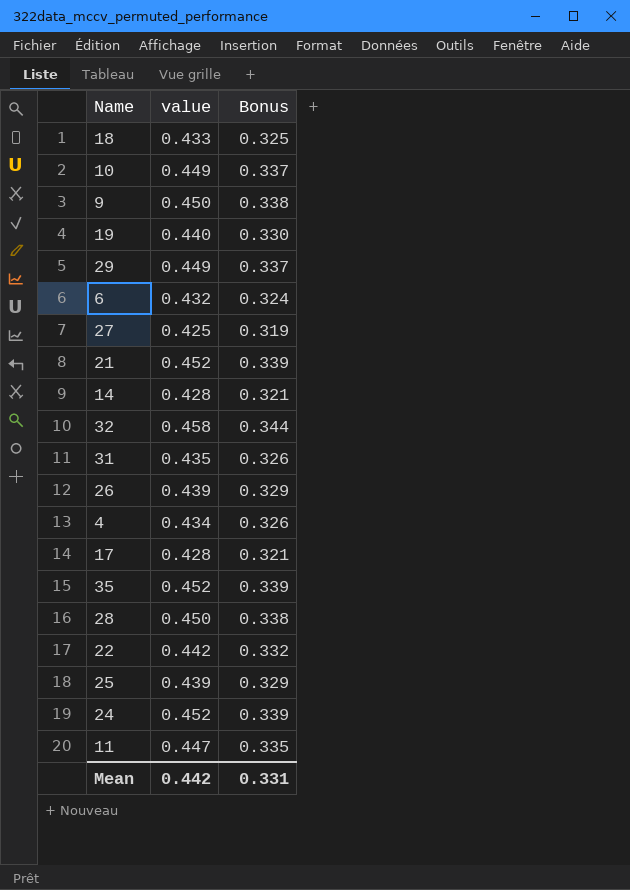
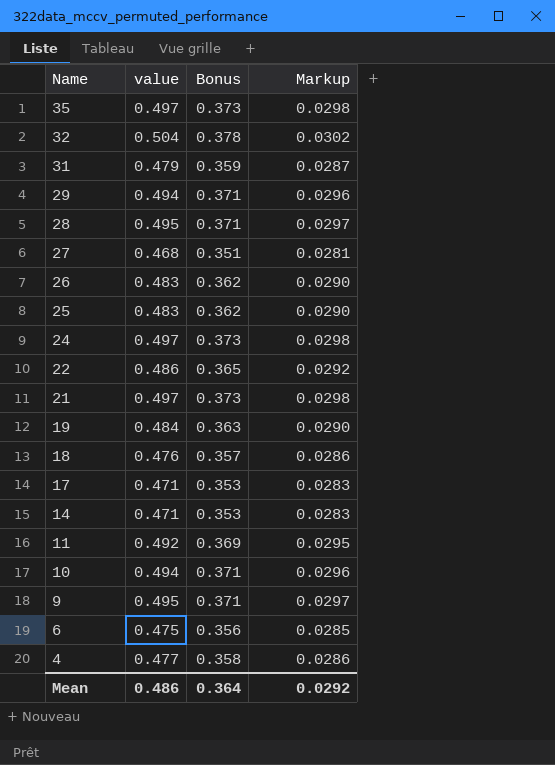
row order: none -> Name descending
column Markup | formula: none -> [value] * 0.06
35 | value: 0.452 -> 0.497
35 | Bonus: 0.339 -> 0.373
32 | value: 0.458 -> 0.504
32 | Bonus: 0.344 -> 0.378
31 | value: 0.435 -> 0.479
31 | Bonus: 0.326 -> 0.359
29 | value: 0.449 -> 0.494
29 | Bonus: 0.337 -> 0.371
28 | value: 0.450 -> 0.495
28 | Bonus: 0.338 -> 0.371
27 | value: 0.425 -> 0.468
27 | Bonus: 0.319 -> 0.351
26 | value: 0.439 -> 0.483
26 | Bonus: 0.329 -> 0.362
25 | value: 0.439 -> 0.483
25 | Bonus: 0.329 -> 0.362
24 | value: 0.452 -> 0.497
24 | Bonus: 0.339 -> 0.373
22 | value: 0.442 -> 0.486
22 | Bonus: 0.332 -> 0.365
21 | value: 0.452 -> 0.497
21 | Bonus: 0.339 -> 0.373
19 | value: 0.440 -> 0.484
19 | Bonus: 0.330 -> 0.363
18 | value: 0.433 -> 0.476
18 | Bonus: 0.325 -> 0.357
17 | value: 0.428 -> 0.471
17 | Bonus: 0.321 -> 0.353
14 | value: 0.428 -> 0.471
14 | Bonus: 0.321 -> 0.353
11 | value: 0.447 -> 0.492
11 | Bonus: 0.335 -> 0.369
10 | value: 0.449 -> 0.494
10 | Bonus: 0.337 -> 0.371
9 | value: 0.450 -> 0.495
9 | Bonus: 0.338 -> 0.371
6 | value: 0.432 -> 0.475
6 | Bonus: 0.324 -> 0.356
4 | value: 0.434 -> 0.477
4 | Bonus: 0.326 -> 0.358
Mean | value: 0.442 -> 0.486
Mean | Bonus: 0.331 -> 0.364

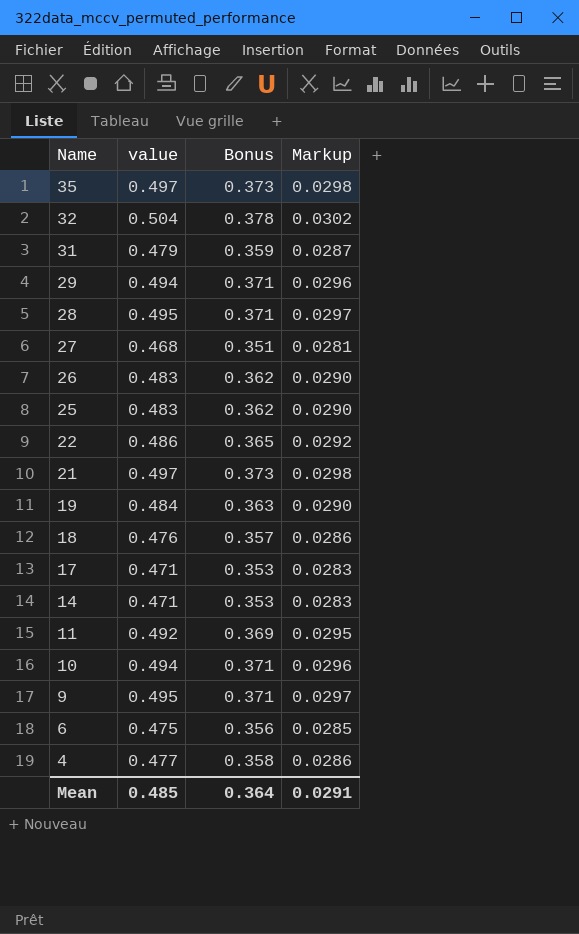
row 24: 0.497 | 0.373 | 0.0298 -> none
Mean | value: 0.486 -> 0.485
Mean | Markup: 0.0292 -> 0.0291

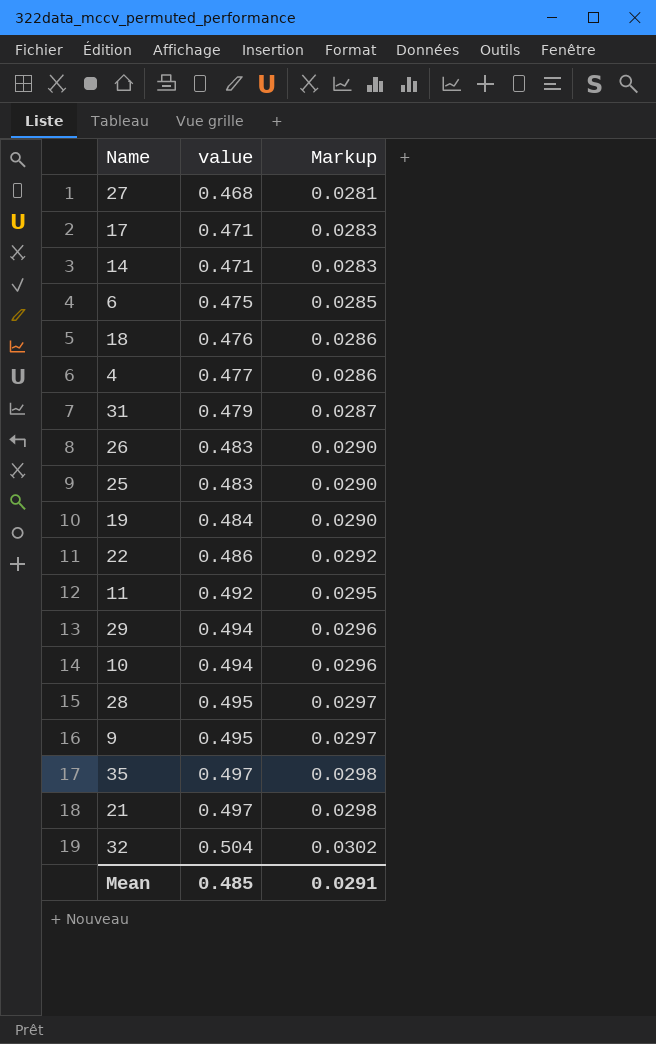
row order: Name descending -> value ascending
column Bonus | formula: [value] * 0.75 -> none

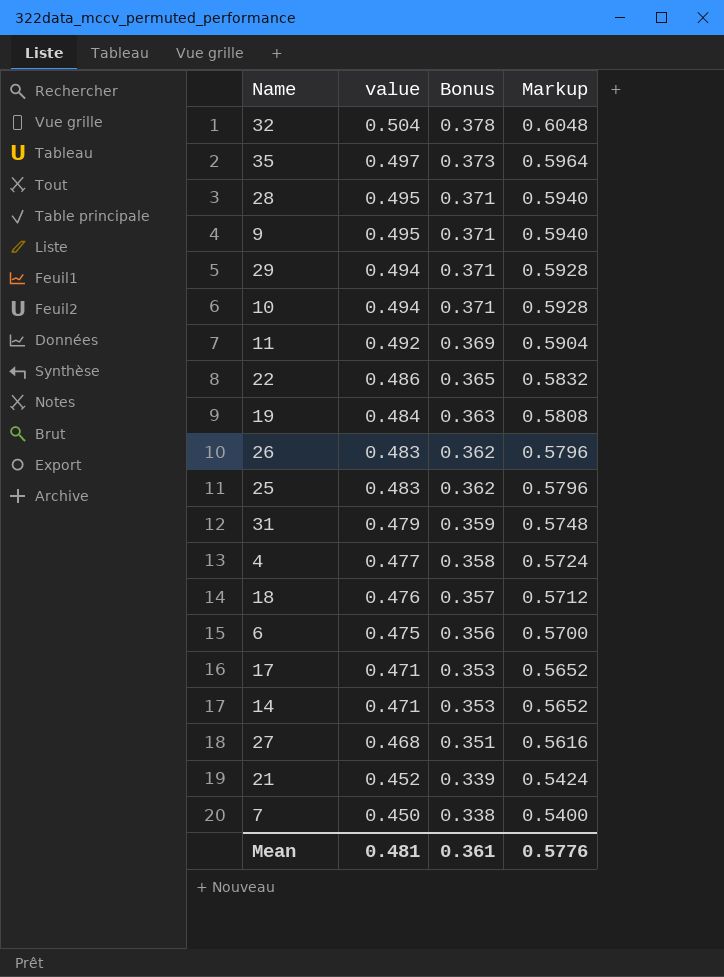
row order: value ascending -> value descending
column Bonus | formula: none -> [value] * 0.75
column Markup | formula: [value] * 0.06 -> [value] * 1.2
21 | value: 0.497 -> 0.452
row 7: none -> 0.450 | 0.338 | 0.5400
Mean | value: 0.485 -> 0.481
Mean | Markup: 0.0291 -> 0.5776

